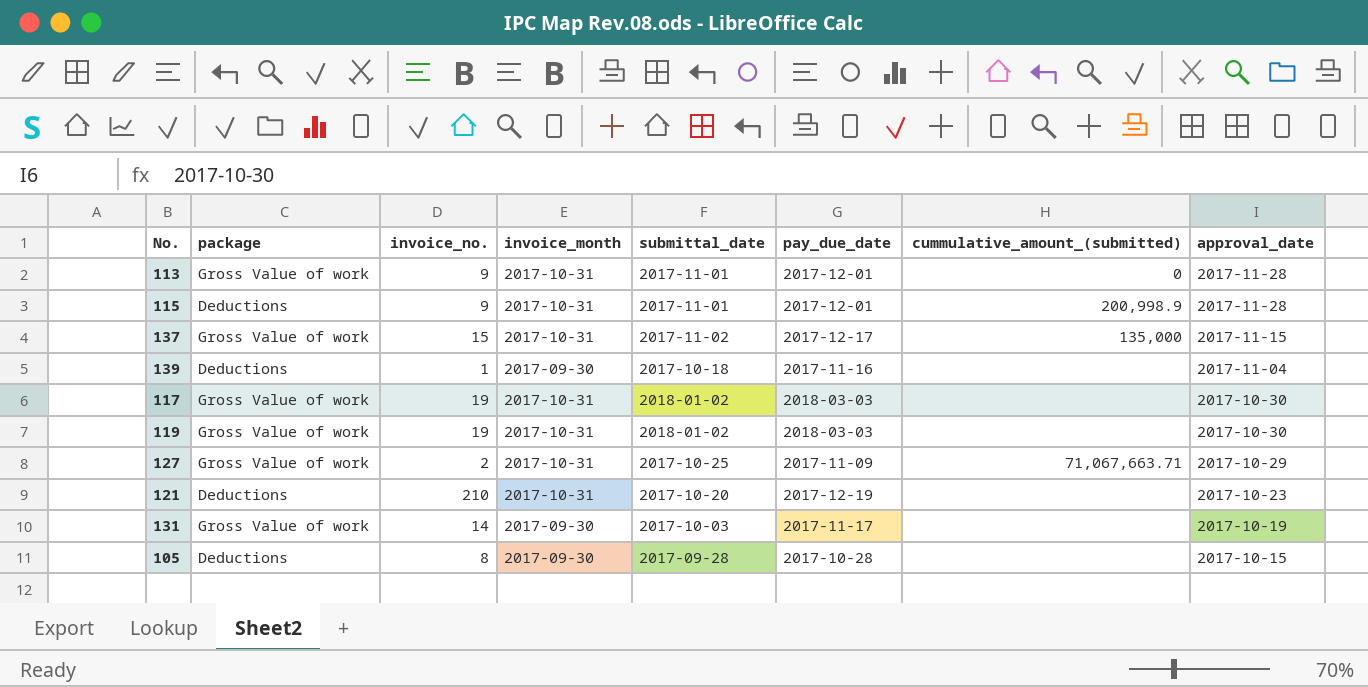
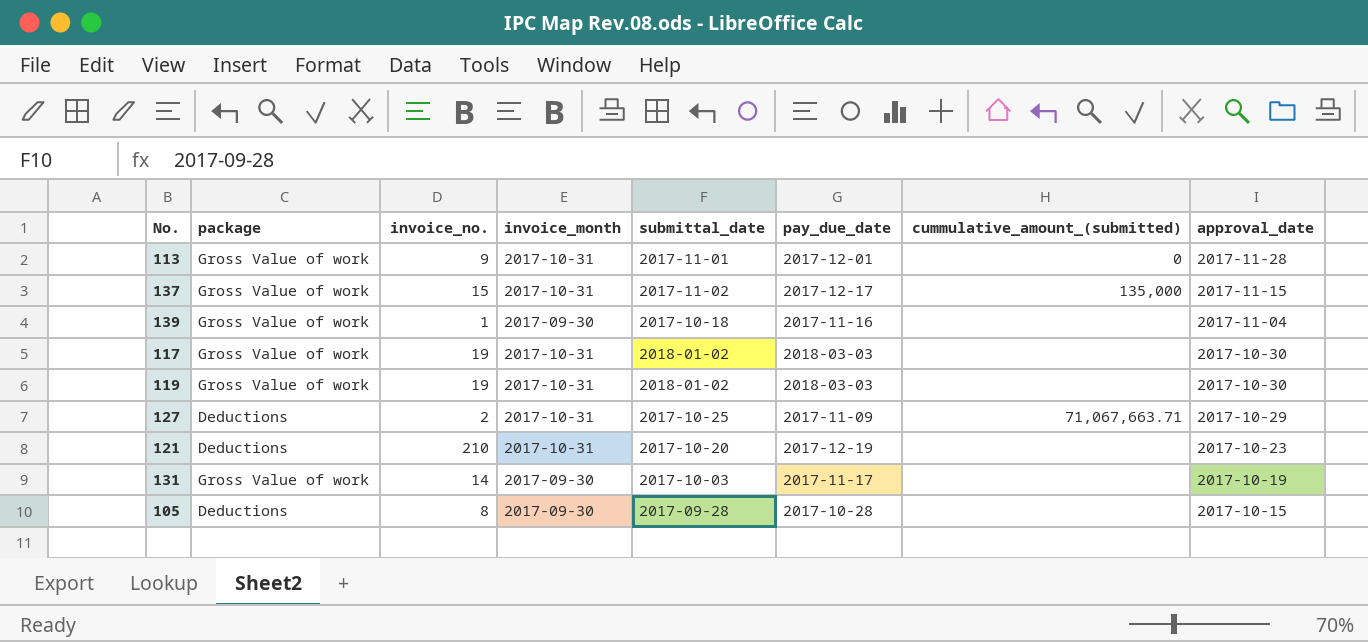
row 115: Deductions | 9 | 2017-10-31 | 2017-11-01 | 2017-12-01 | 200,998.9 | 2017-11-28 -> none
139 | package: Deductions -> Gross Value of work
127 | package: Gross Value of work -> Deductions

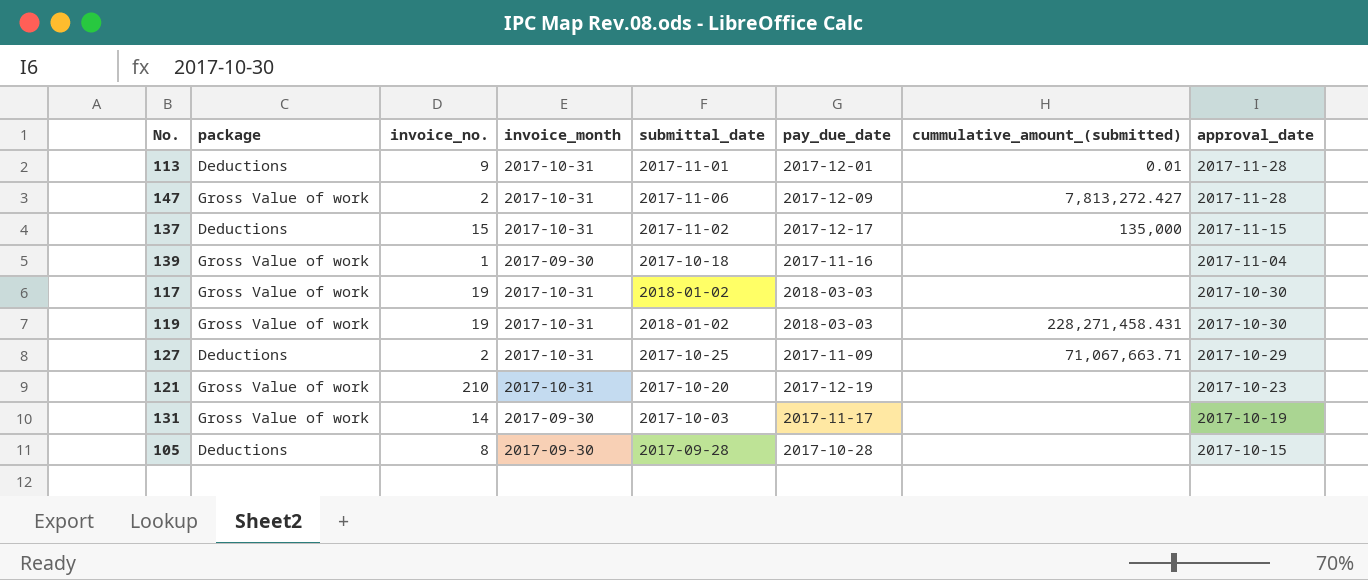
113 | package: Gross Value of work -> Deductions
113 | cummulative_amount_(submitted): 0 -> 0.01
row 147: none -> Gross Value of work | 2 | 2017-10-31 | 2017-11-06 | 2017-12-09 | 7,813,272.427 | 2017-11-28
137 | package: Gross Value of work -> Deductions
119 | cummulative_amount_(submitted): none -> 228,271,458.431
121 | package: Deductions -> Gross Value of work

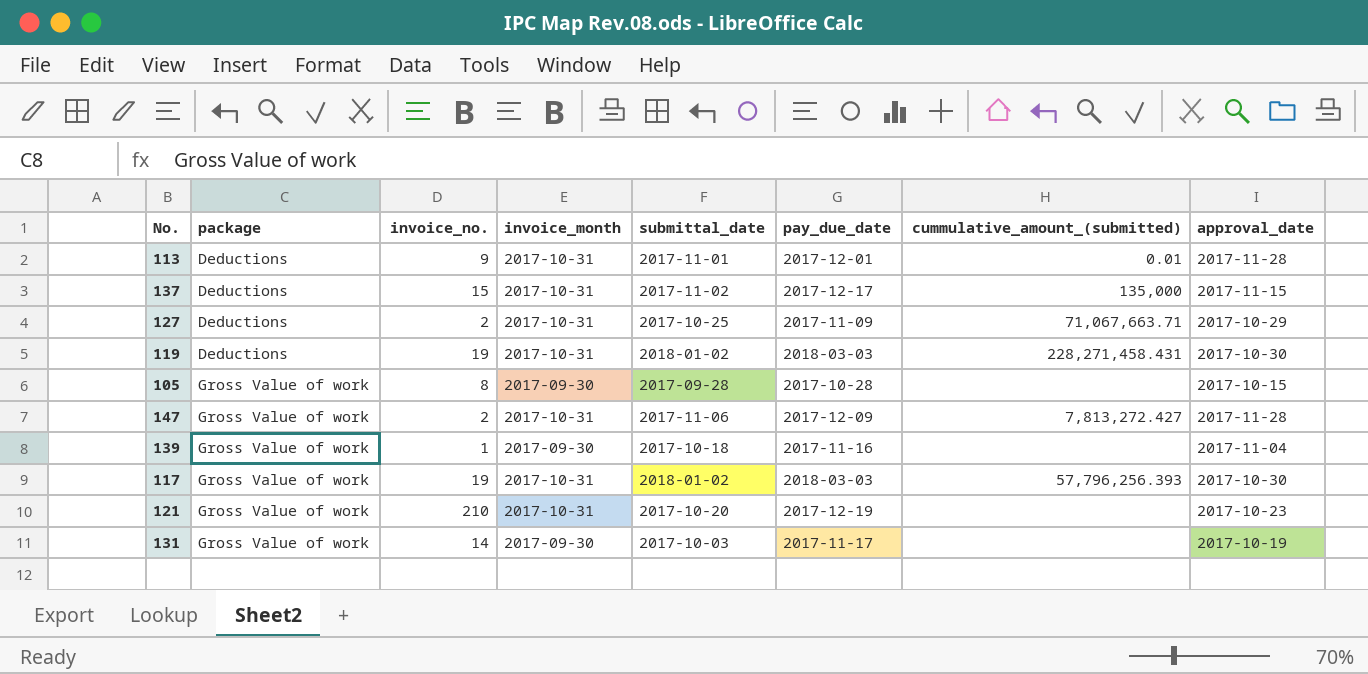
row order: approval_date descending -> package ascending
119 | package: Gross Value of work -> Deductions
105 | package: Deductions -> Gross Value of work
117 | cummulative_amount_(submitted): none -> 57,796,256.393

